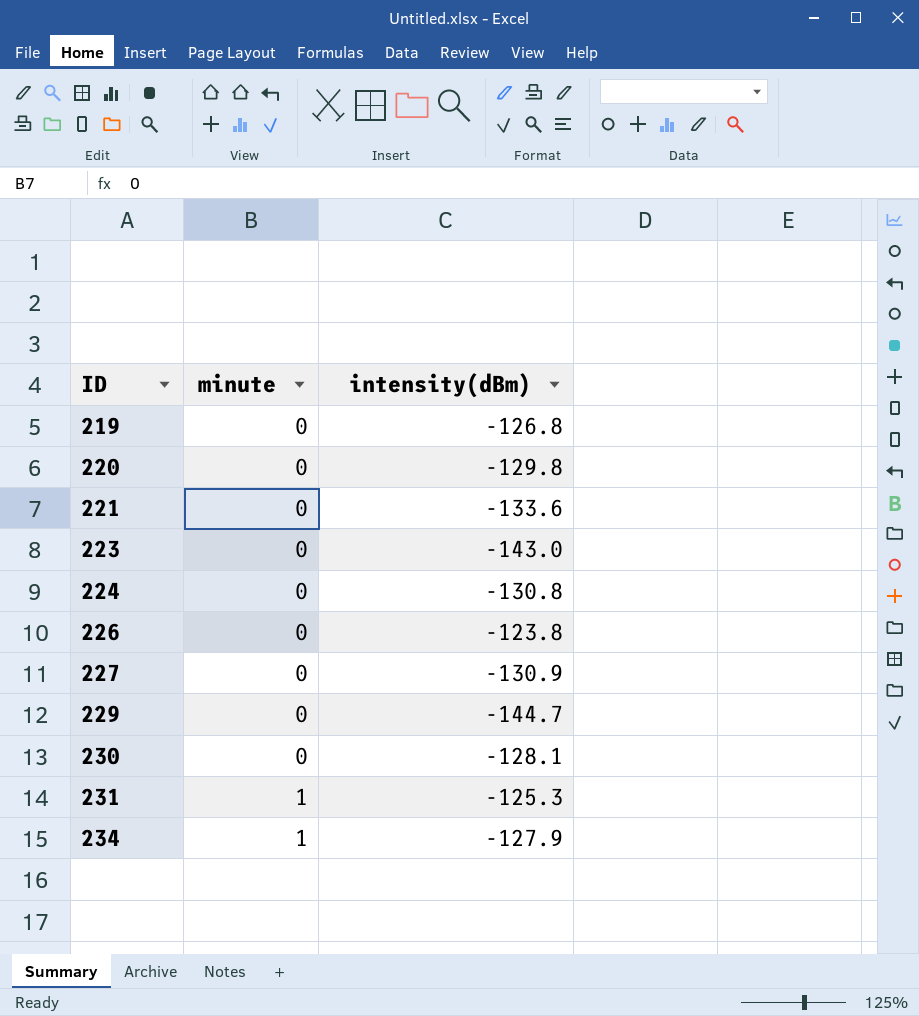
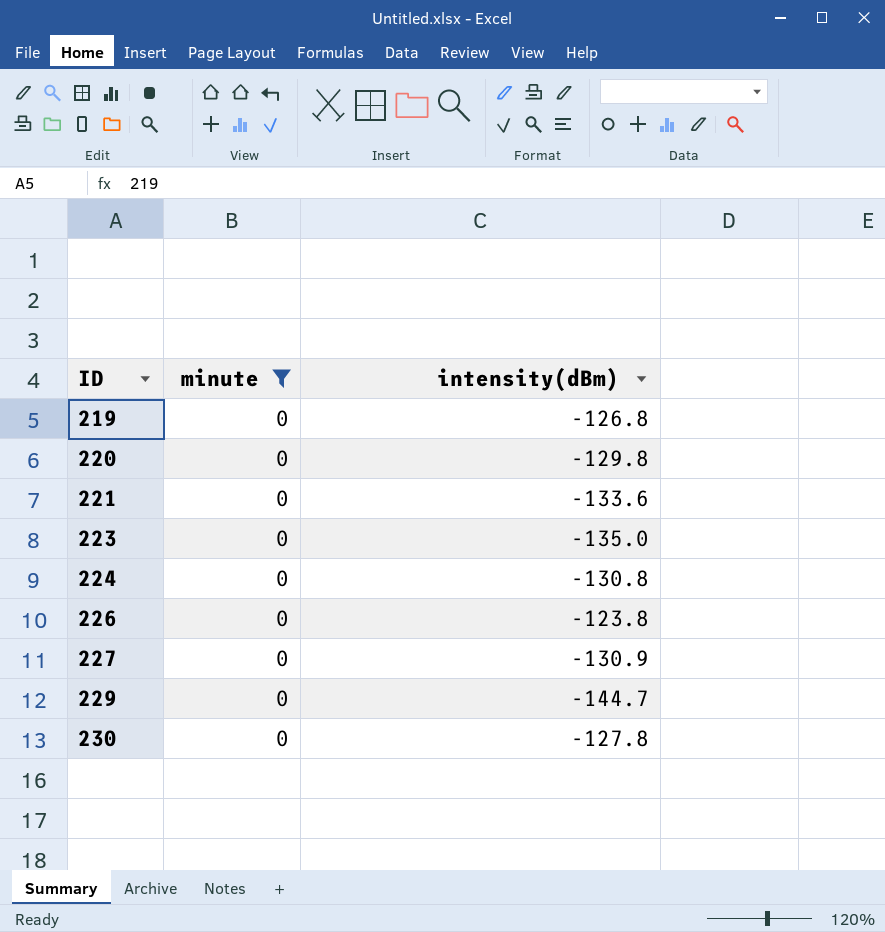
filter: none -> minute = 0
223 | intensity(dBm): -143.0 -> -135.0
230 | intensity(dBm): -128.1 -> -127.8

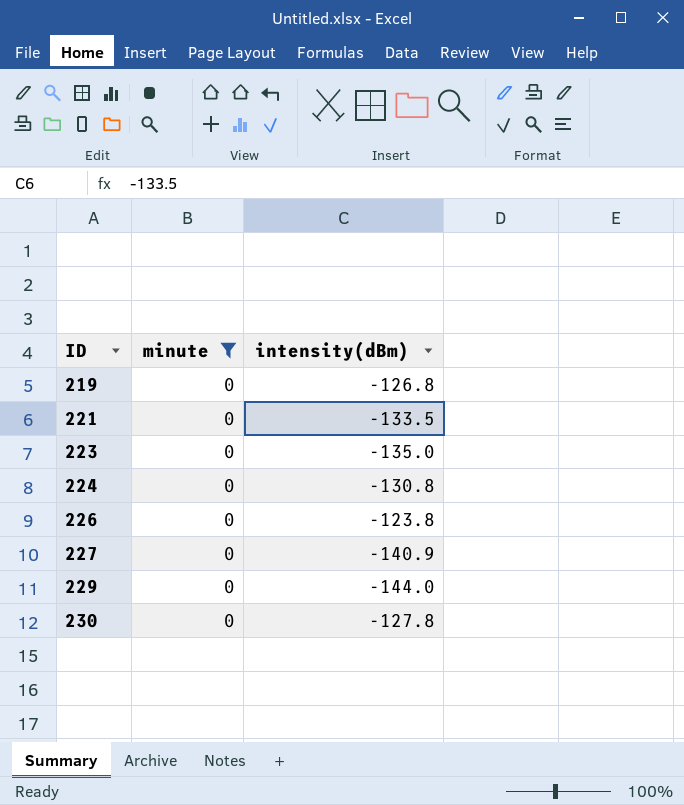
row 220: 0 | -129.8 -> none
221 | intensity(dBm): -133.6 -> -133.5
227 | intensity(dBm): -130.9 -> -140.9
229 | intensity(dBm): -144.7 -> -144.0

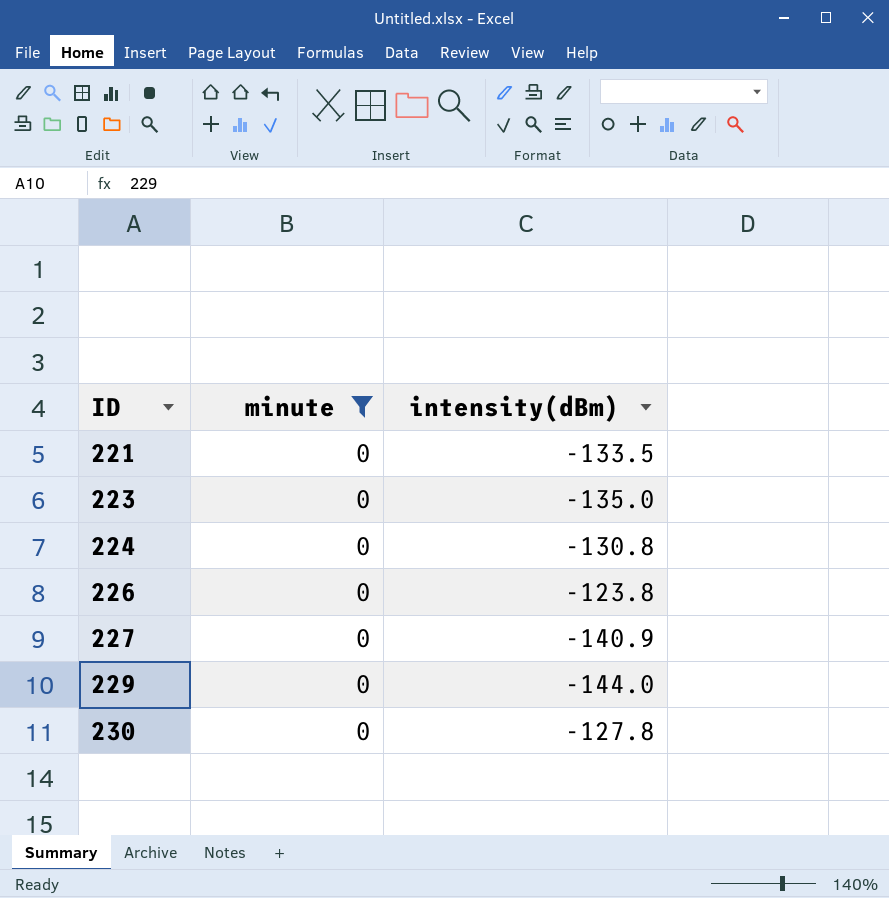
row 219: 0 | -126.8 -> none

